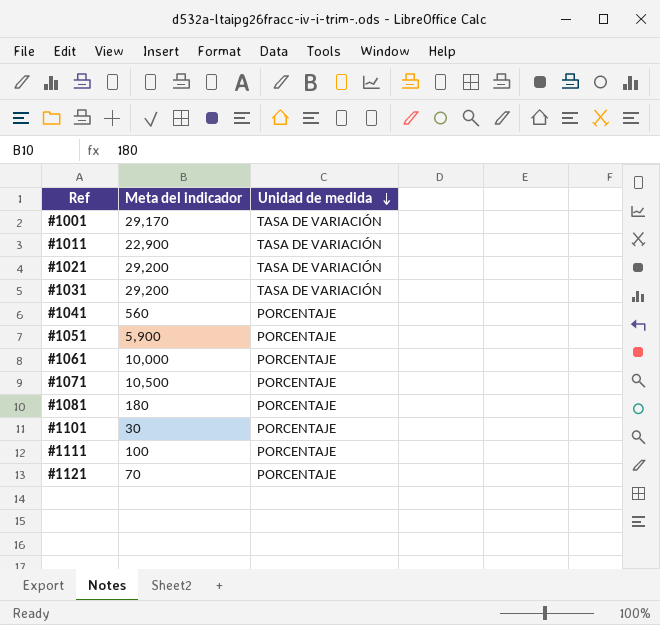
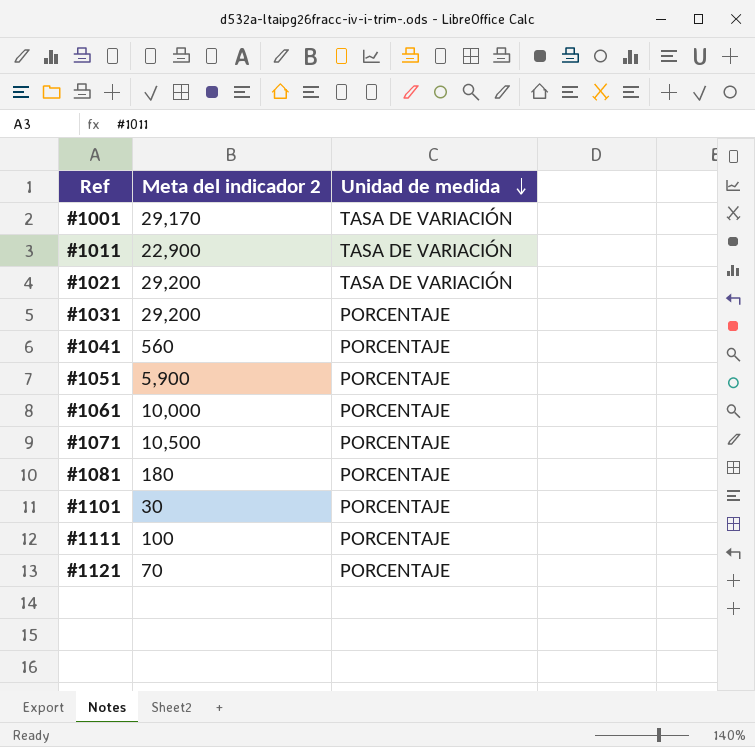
column name: Meta del indicador -> Meta del indicador 2
#1031 | Unidad de medida: TASA DE VARIACIÓN -> PORCENTAJE

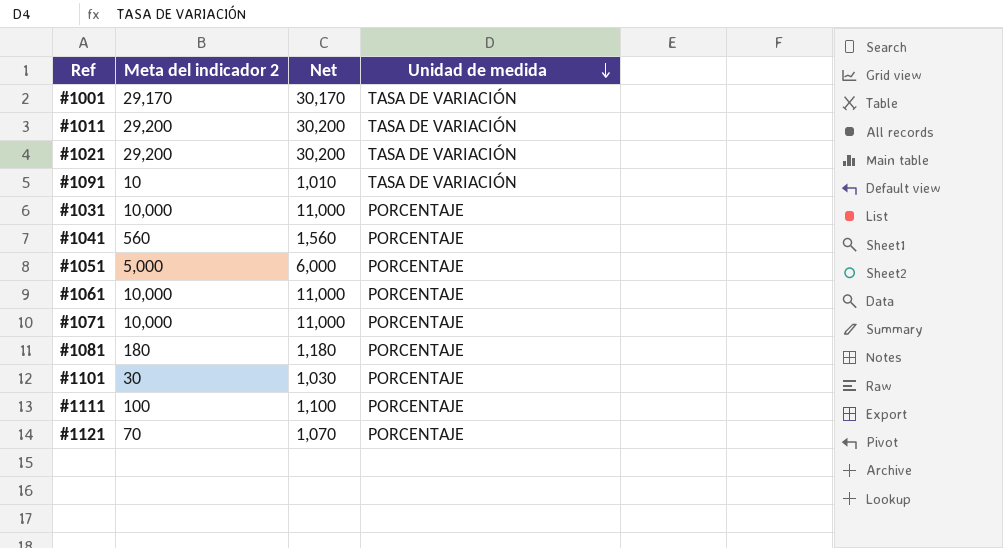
column Net | formula: none -> [Meta del indicador 2] + 1000
#1011 | Meta del indicador 2: 22,900 -> 29,200
row #1091: none -> 10 | 1,010 | TASA DE VARIACIÓN
#1031 | Meta del indicador 2: 29,200 -> 10,000
#1051 | Meta del indicador 2: 5,900 -> 5,000
#1071 | Meta del indicador 2: 10,500 -> 10,000

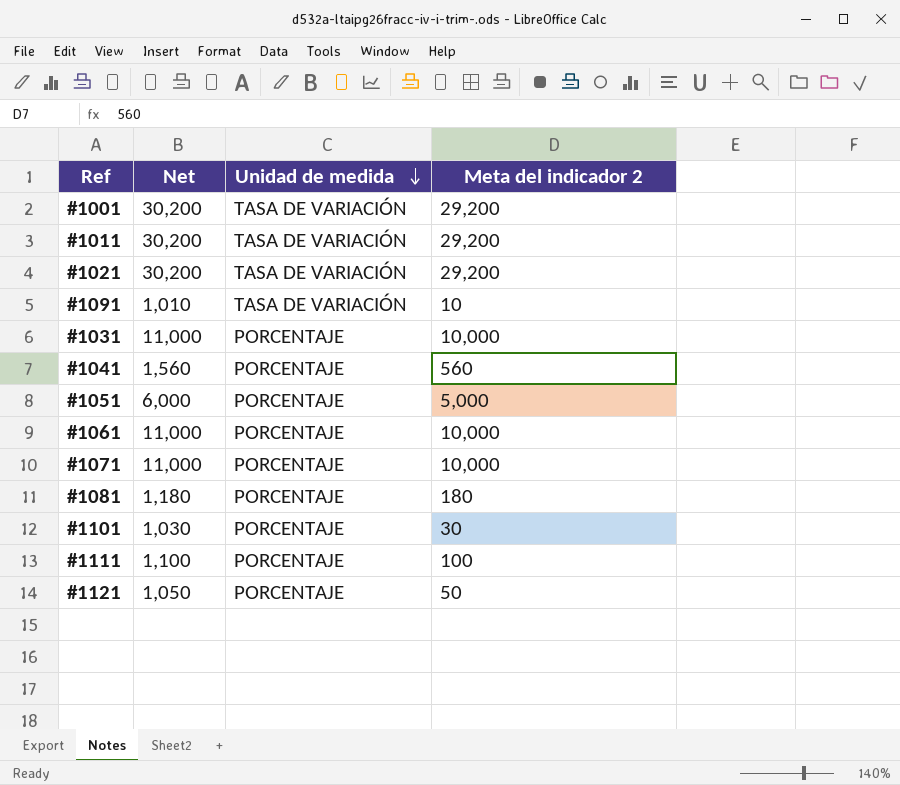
column Meta del indicador 2 | position: 2 -> 4
#1001 | Net: 30,170 -> 30,200
#1001 | Meta del indicador 2: 29,170 -> 29,200
#1121 | Net: 1,070 -> 1,050
#1121 | Meta del indicador 2: 70 -> 50

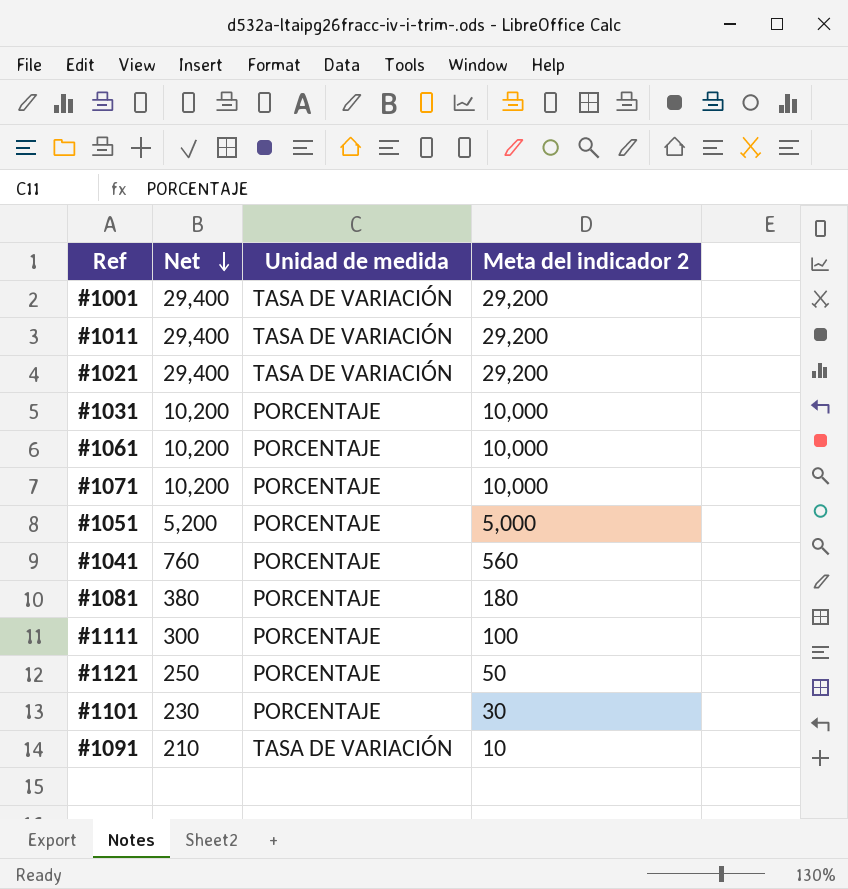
row order: Unidad de medida descending -> Net descending
column Net | formula: [Meta del indicador 2] + 1000 -> [Meta del indicador 2] + 200

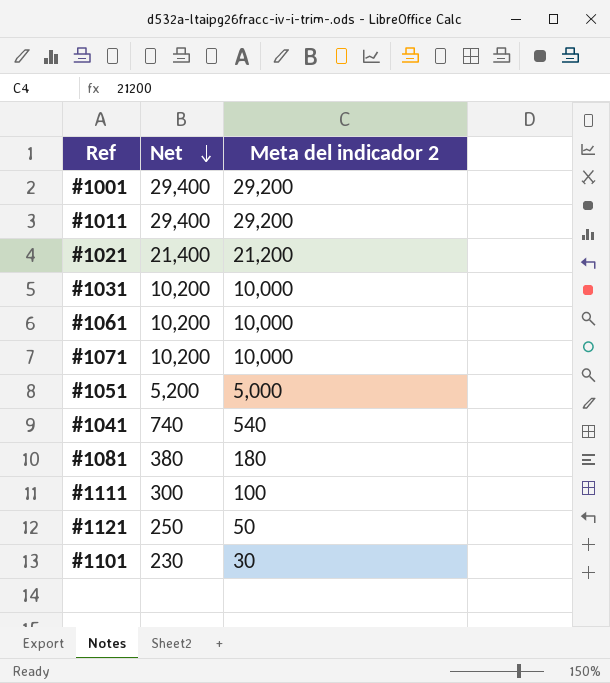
column Unidad de medida | position: 3 -> none
row #1091: 210 | TASA DE VARIACIÓN | 10 -> none
#1021 | Net: 29,400 -> 21,400
#1021 | Meta del indicador 2: 29,200 -> 21,200
#1041 | Net: 760 -> 740
#1041 | Meta del indicador 2: 560 -> 540

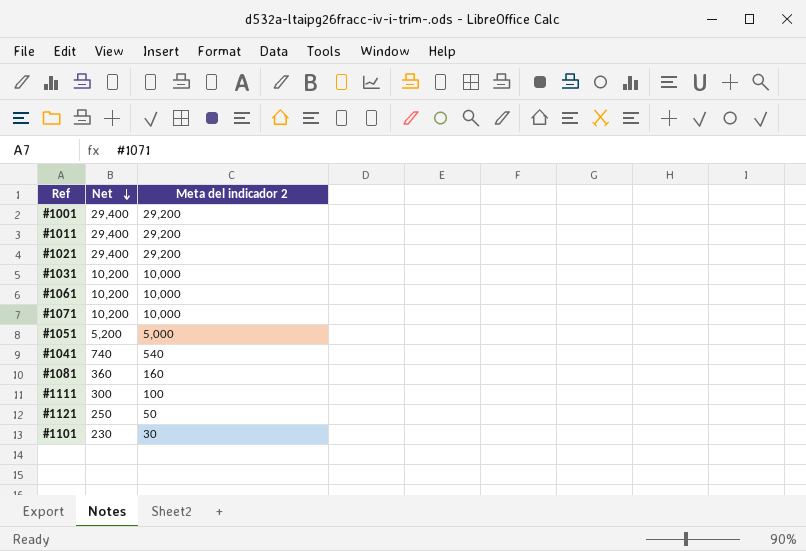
#1021 | Net: 21,400 -> 29,400
#1021 | Meta del indicador 2: 21,200 -> 29,200
#1081 | Net: 380 -> 360
#1081 | Meta del indicador 2: 180 -> 160

